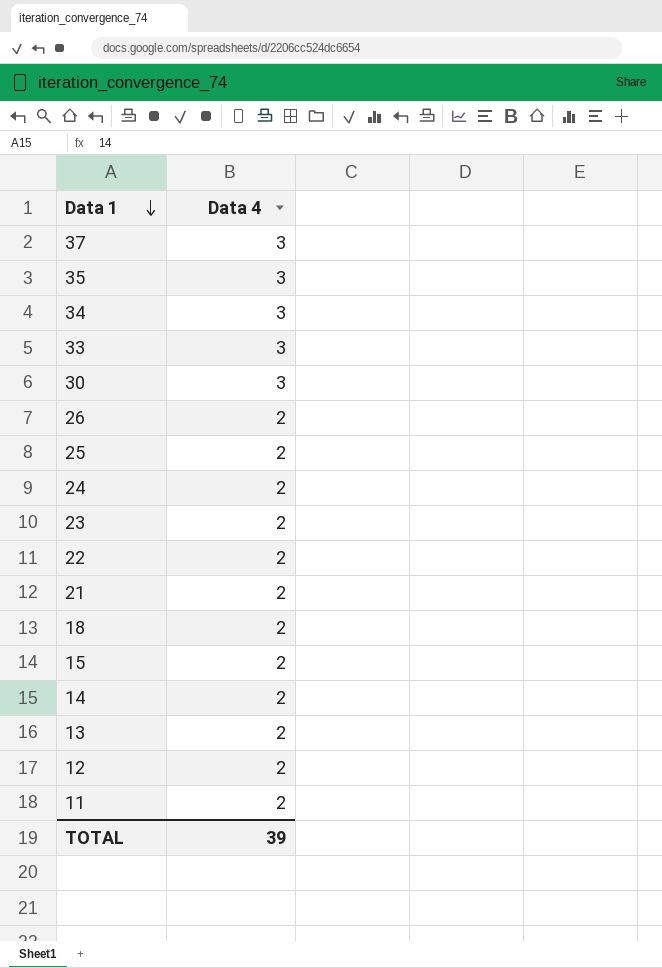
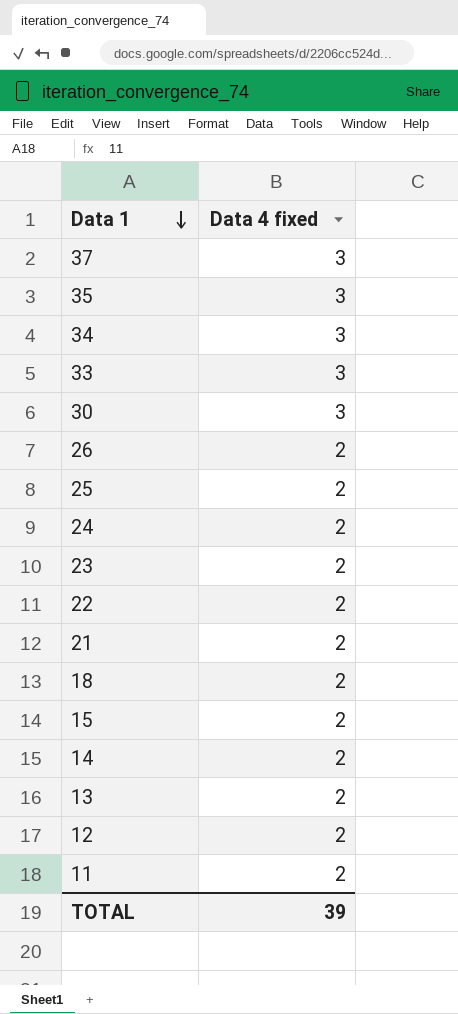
column name: Data 4 -> Data 4 fixed

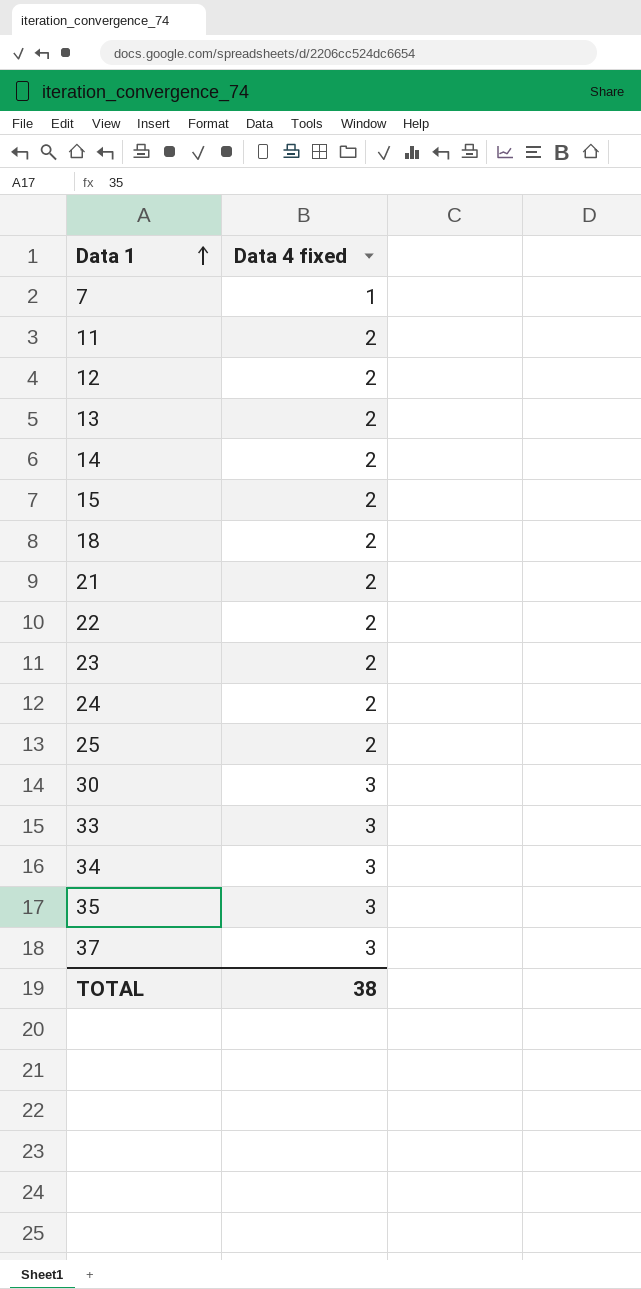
row order: Data 1 descending -> Data 1 ascending
row 26: 2 -> none
row 7: none -> 1
TOTAL | Data 4 fixed: 39 -> 38

